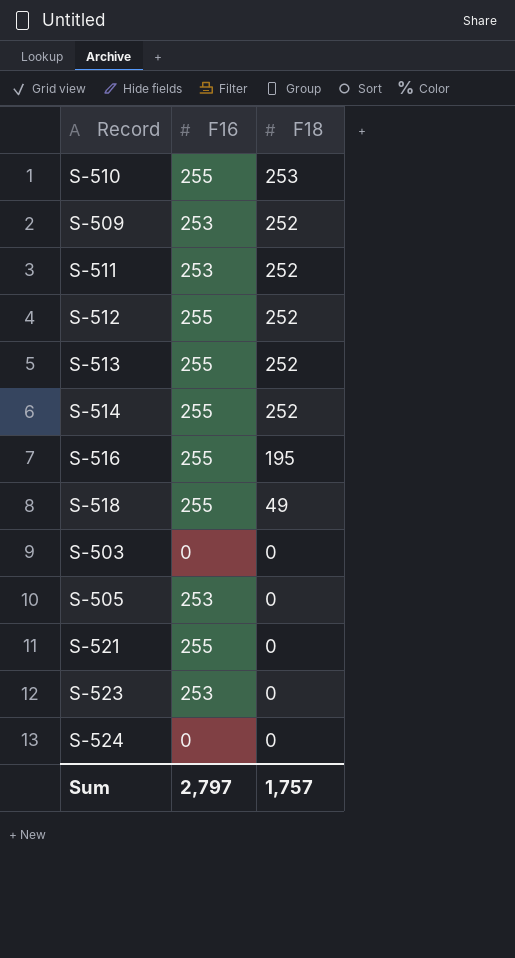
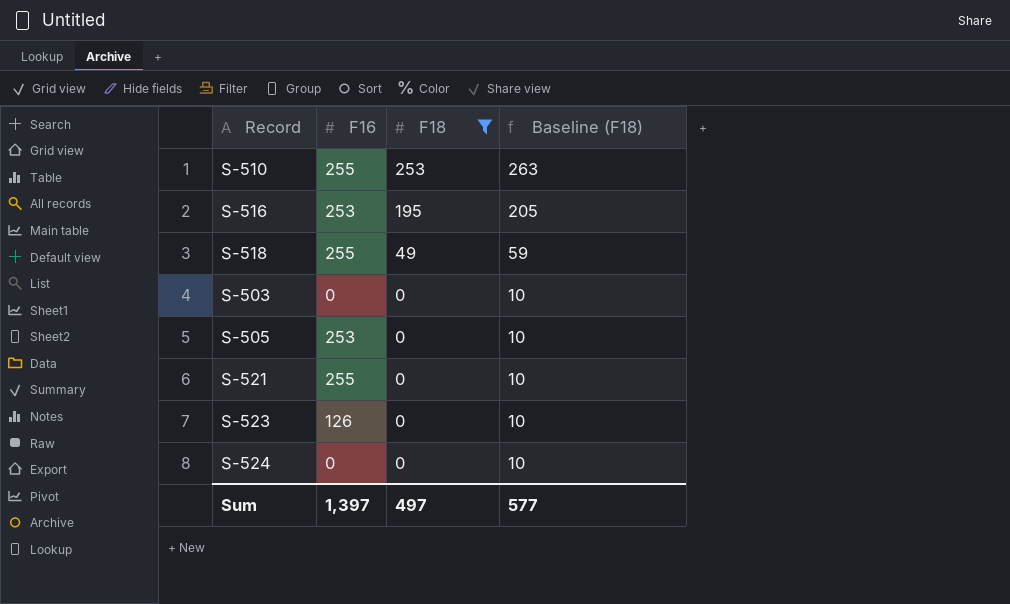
filter: none -> F18 != 252
column Baseline (F18) | formula: none -> [F18] + 10
S-516 | F16: 255 -> 253
S-523 | F16: 253 -> 126
Sum | F16: 2,797 -> 1,397
Sum | F18: 1,757 -> 497

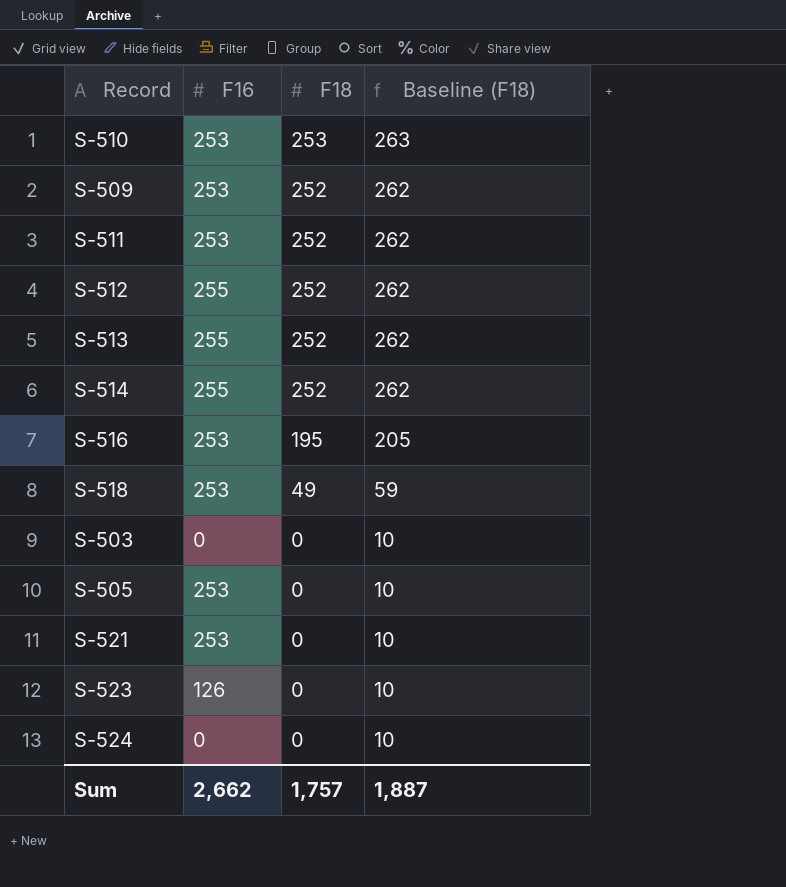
filter: F18 != 252 -> none
S-510 | F16: 255 -> 253
S-518 | F16: 255 -> 253
S-521 | F16: 255 -> 253
Sum | F16: 1,397 -> 2,662
Sum | F18: 497 -> 1,757
Sum | Baseline (F18): 577 -> 1,887

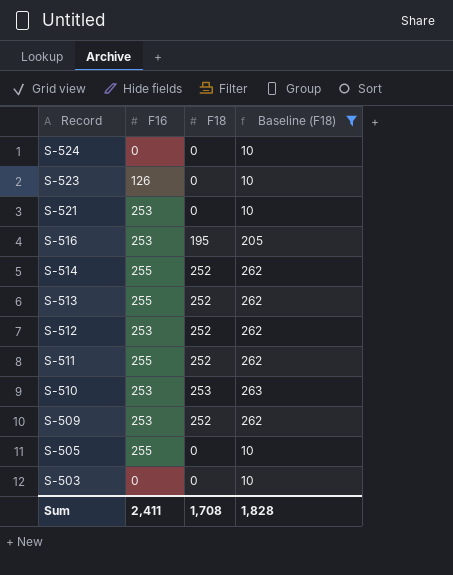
filter: none -> Baseline (F18) != 59
row order: F18 descending -> Record descending
S-512 | F16: 255 -> 253
S-511 | F16: 253 -> 255
S-505 | F16: 253 -> 255
Sum | F16: 2,662 -> 2,411
Sum | F18: 1,757 -> 1,708
Sum | Baseline (F18): 1,887 -> 1,828

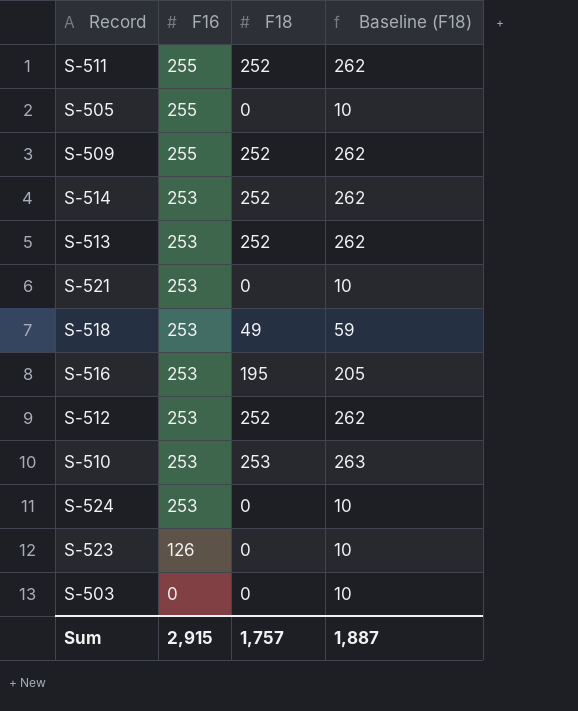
filter: Baseline (F18) != 59 -> none
row order: Record descending -> F16 descending
S-509 | F16: 253 -> 255
S-514 | F16: 255 -> 253
S-513 | F16: 255 -> 253
S-524 | F16: 0 -> 253
Sum | F16: 2,411 -> 2,915
Sum | F18: 1,708 -> 1,757
Sum | Baseline (F18): 1,828 -> 1,887

